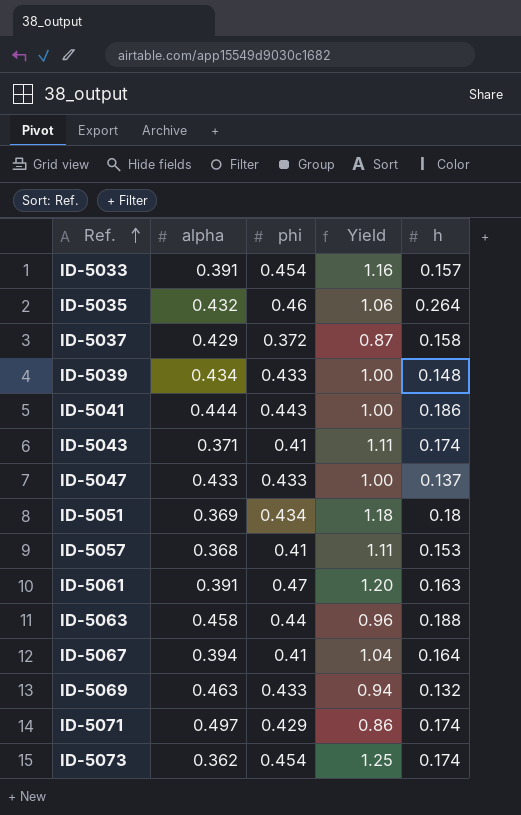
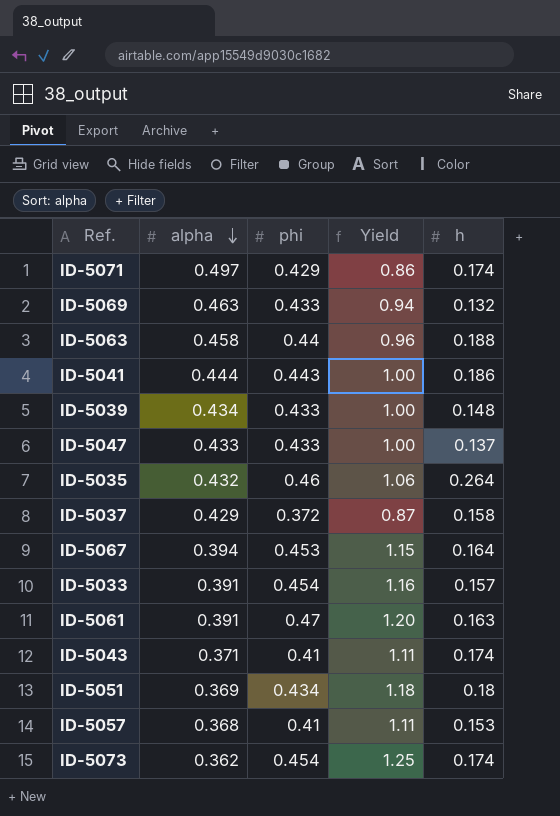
row order: Ref. ascending -> alpha descending
ID-5067 | phi: 0.41 -> 0.453
ID-5067 | Yield: 1.04 -> 1.15

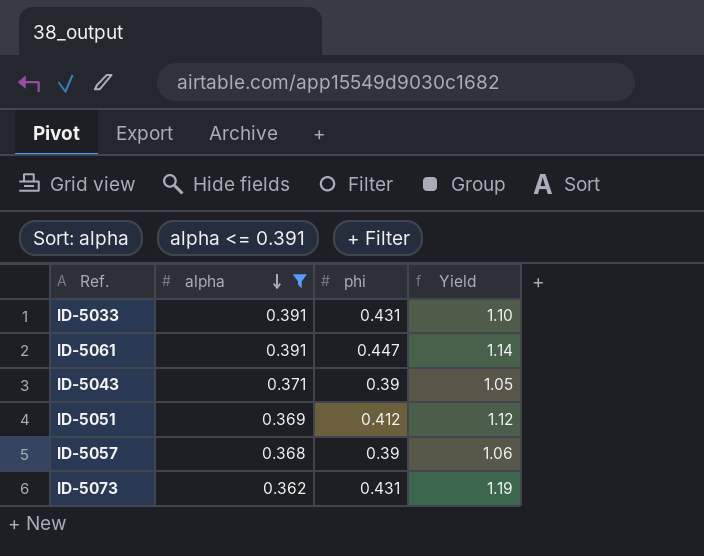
filter: none -> alpha <= 0.391
column h | position: 5 -> none
ID-5033 | phi: 0.454 -> 0.431
ID-5033 | Yield: 1.16 -> 1.10
ID-5061 | phi: 0.47 -> 0.447
ID-5061 | Yield: 1.20 -> 1.14
ID-5043 | phi: 0.41 -> 0.39
ID-5043 | Yield: 1.11 -> 1.05
ID-5051 | phi: 0.434 -> 0.412
ID-5051 | Yield: 1.18 -> 1.12
ID-5057 | phi: 0.41 -> 0.39
ID-5057 | Yield: 1.11 -> 1.06
ID-5073 | phi: 0.454 -> 0.431
ID-5073 | Yield: 1.25 -> 1.19

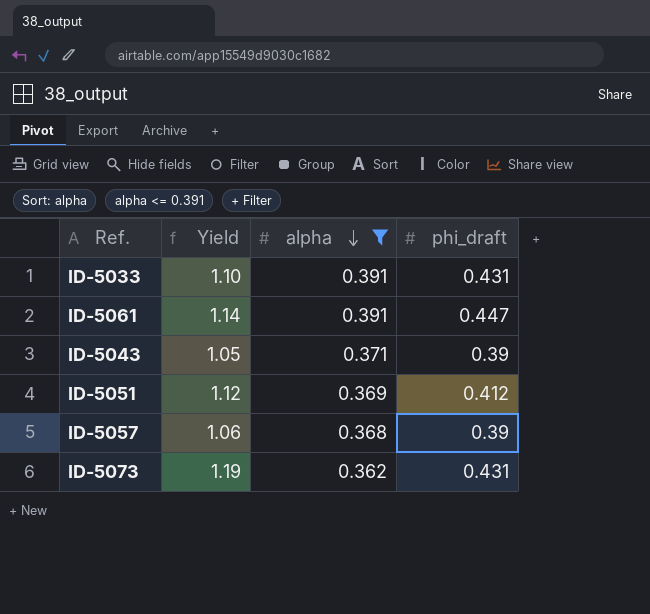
column Yield | position: 4 -> 2
column name: phi -> phi_draft

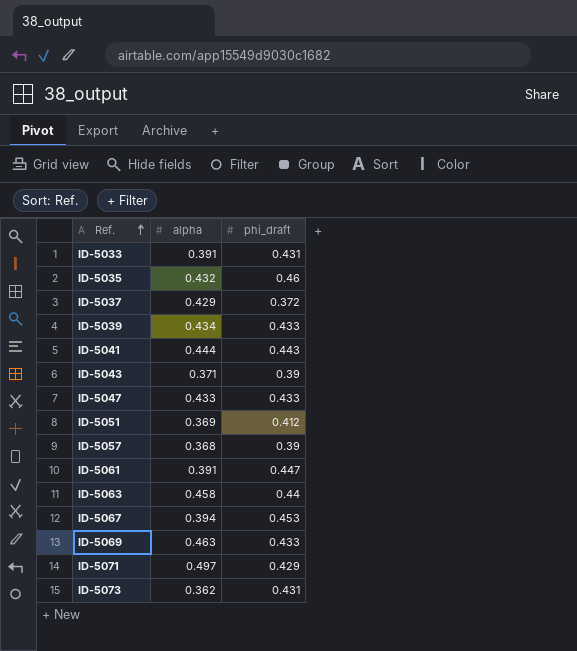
filter: alpha <= 0.391 -> none
row order: alpha descending -> Ref. ascending
column Yield | formula: [phi_draft] / [alpha] -> none

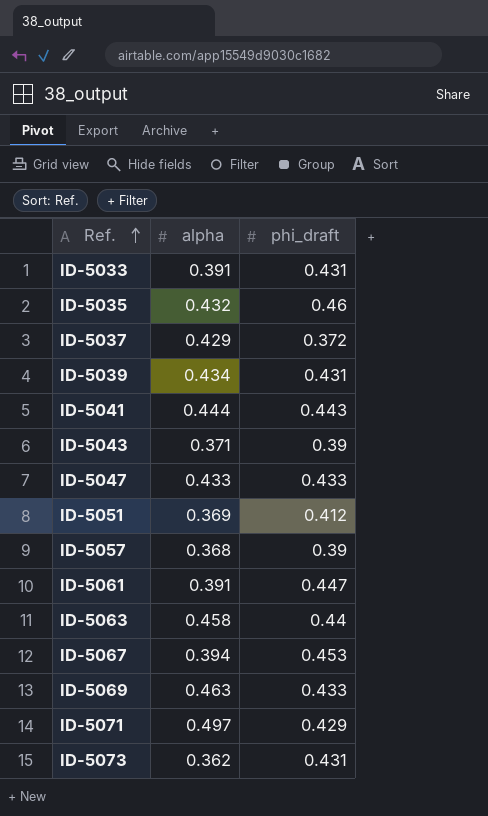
ID-5039 | phi_draft: 0.433 -> 0.431

